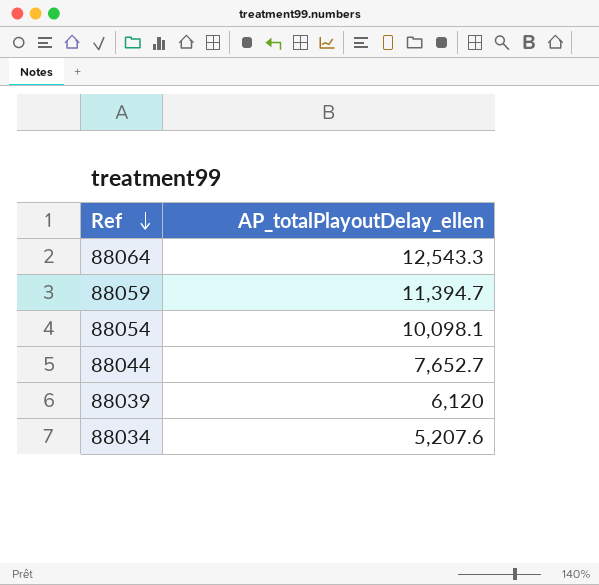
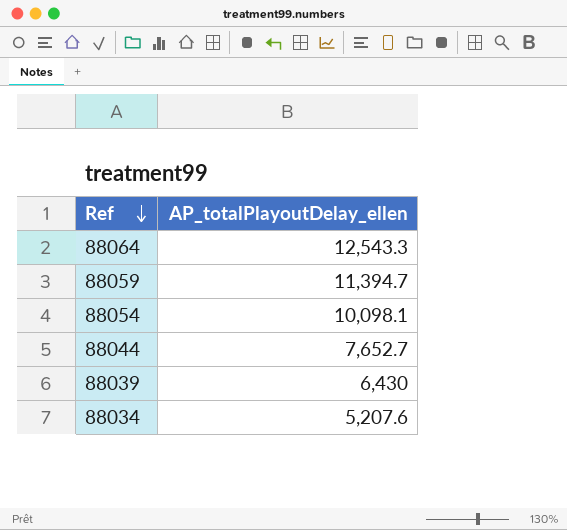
88039 | AP_totalPlayoutDelay_ellen: 6,120 -> 6,430

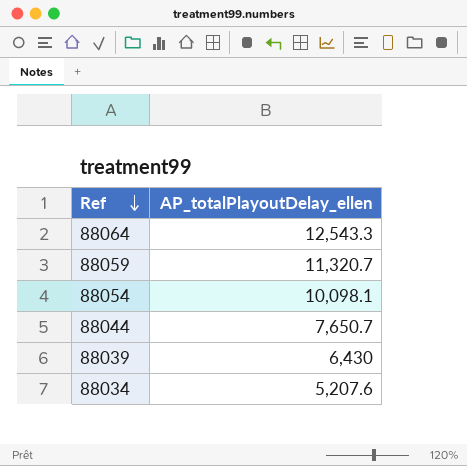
88059 | AP_totalPlayoutDelay_ellen: 11,394.7 -> 11,320.7
88044 | AP_totalPlayoutDelay_ellen: 7,652.7 -> 7,650.7

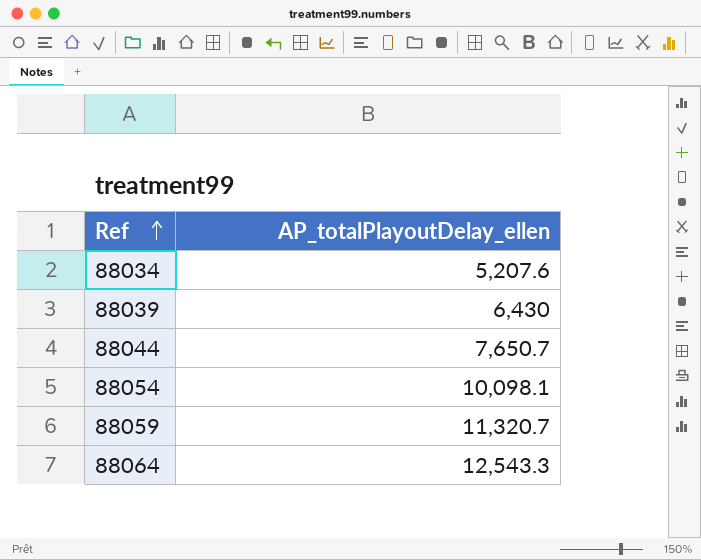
row order: Ref descending -> Ref ascending

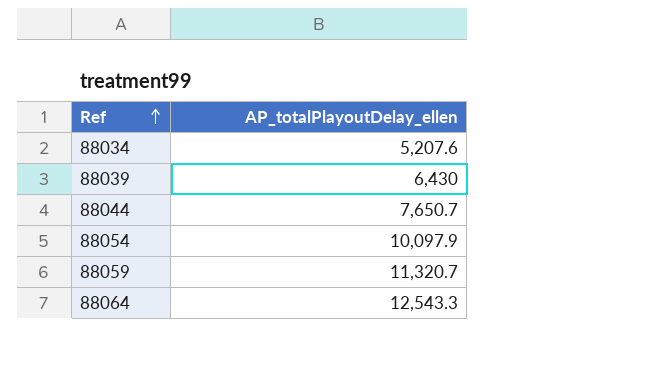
88054 | AP_totalPlayoutDelay_ellen: 10,098.1 -> 10,097.9

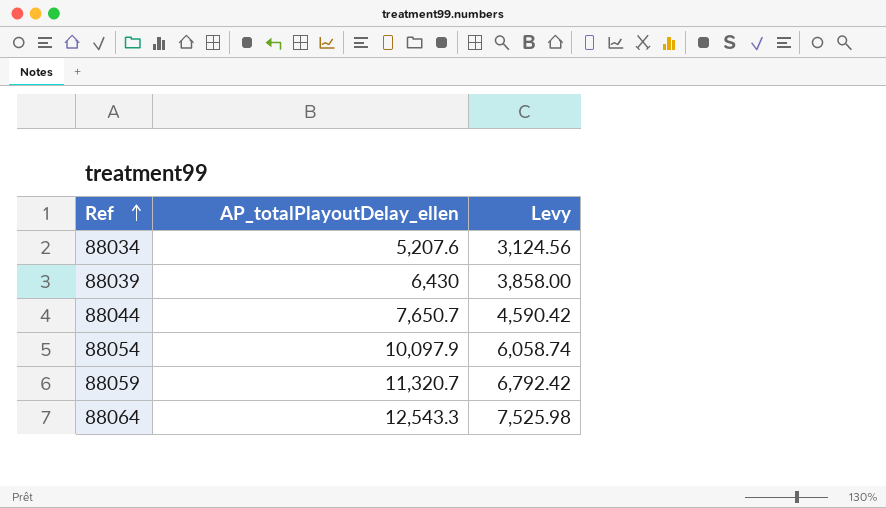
column Levy | formula: none -> [AP_totalPlayoutDelay_ellen] * 0.6

